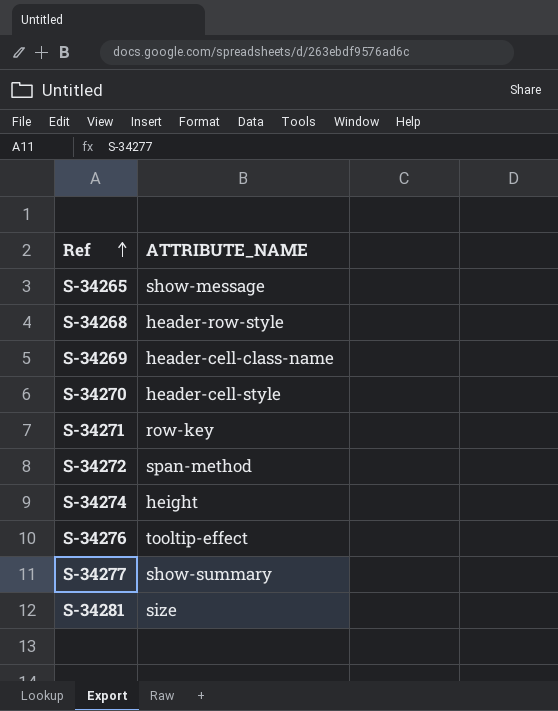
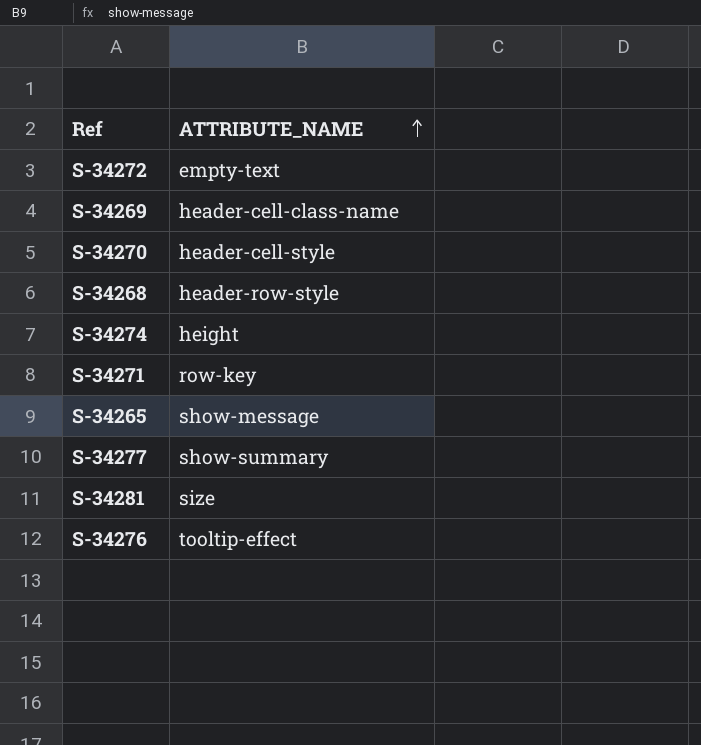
row order: Ref ascending -> ATTRIBUTE_NAME ascending
S-34272 | ATTRIBUTE_NAME: span-method -> empty-text

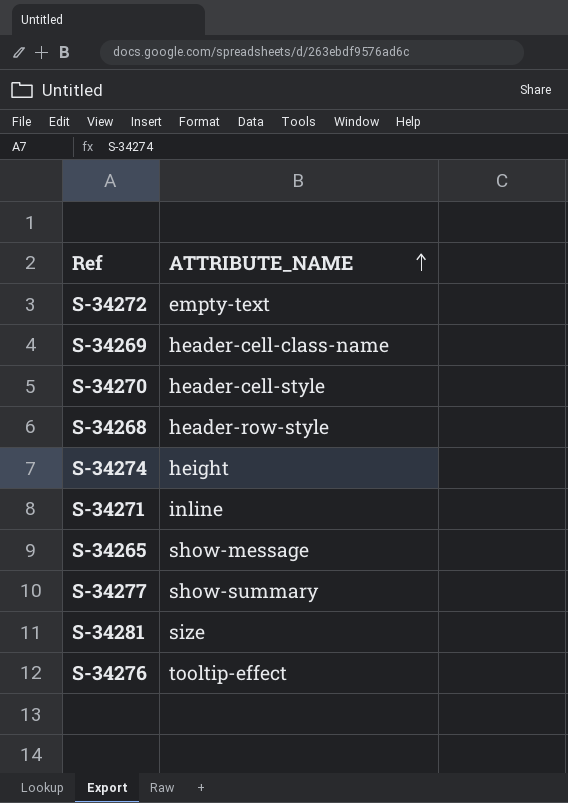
S-34271 | ATTRIBUTE_NAME: row-key -> inline

